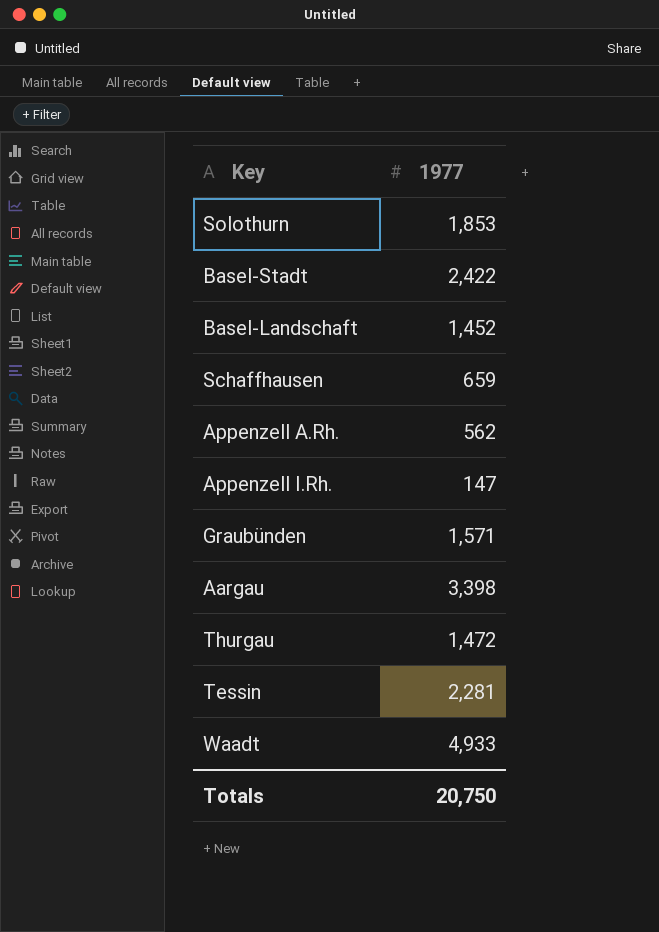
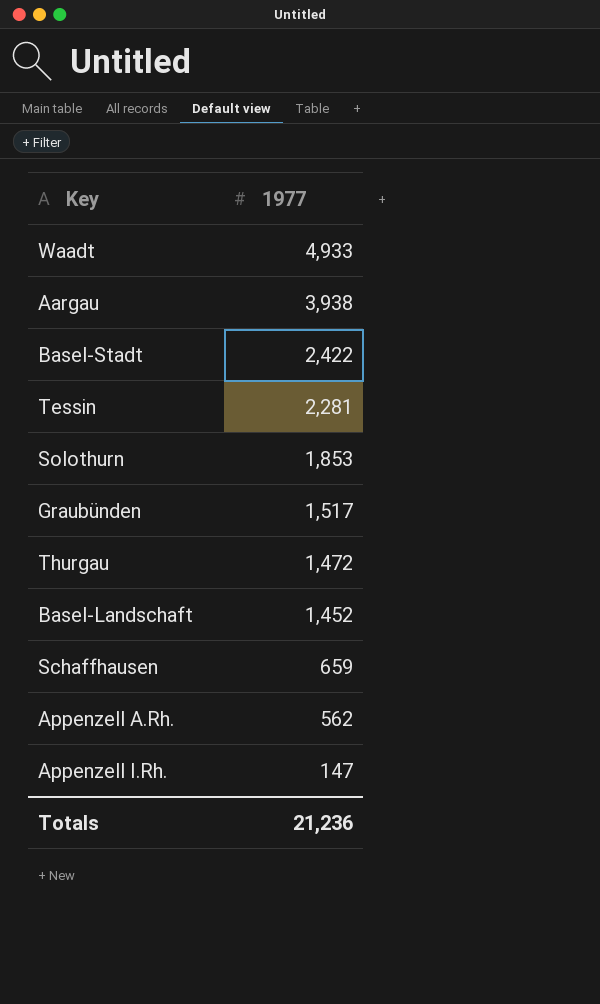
row order: none -> 1977 descending
Aargau | 1977: 3,398 -> 3,938
Graubünden | 1977: 1,571 -> 1,517
Totals | 1977: 20,750 -> 21,236

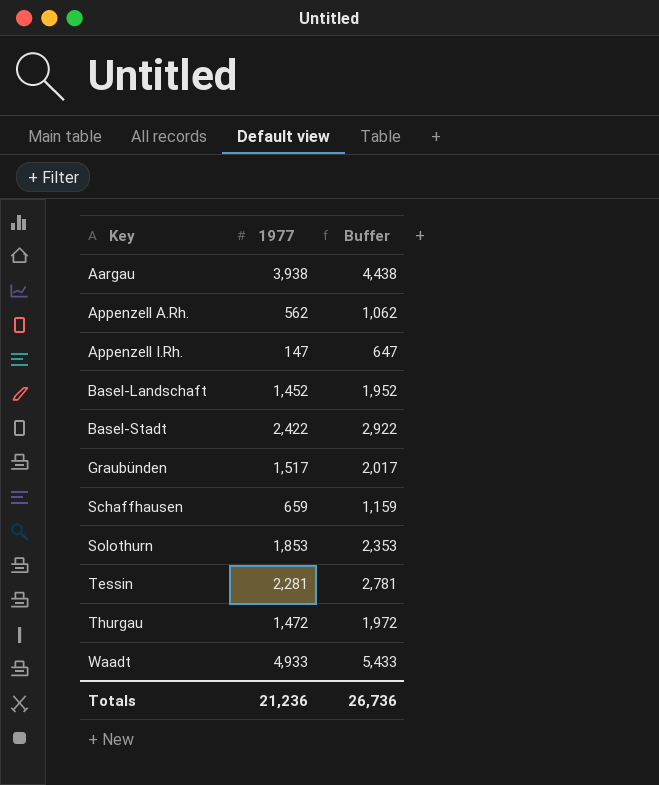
row order: 1977 descending -> Key ascending
column Buffer | formula: none -> [1977] + 500

